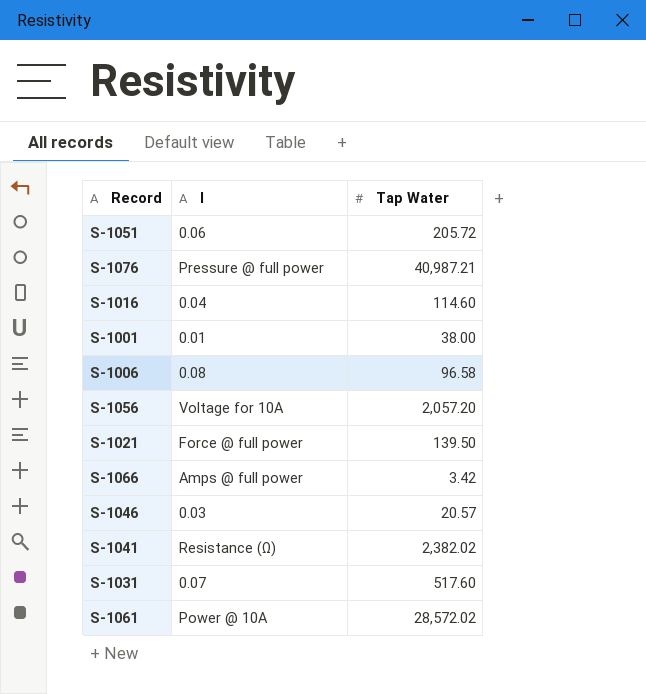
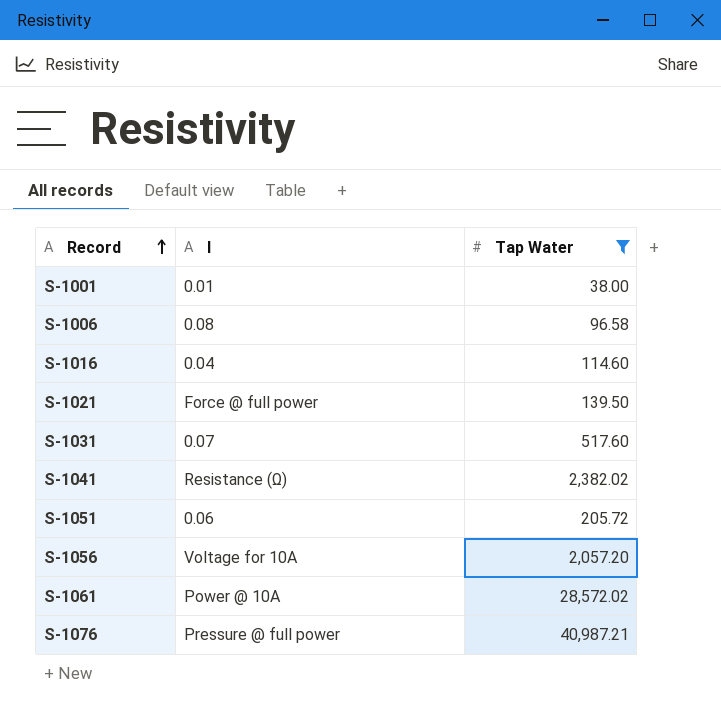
filter: none -> Tap Water >= 38.00
row order: none -> Record ascending

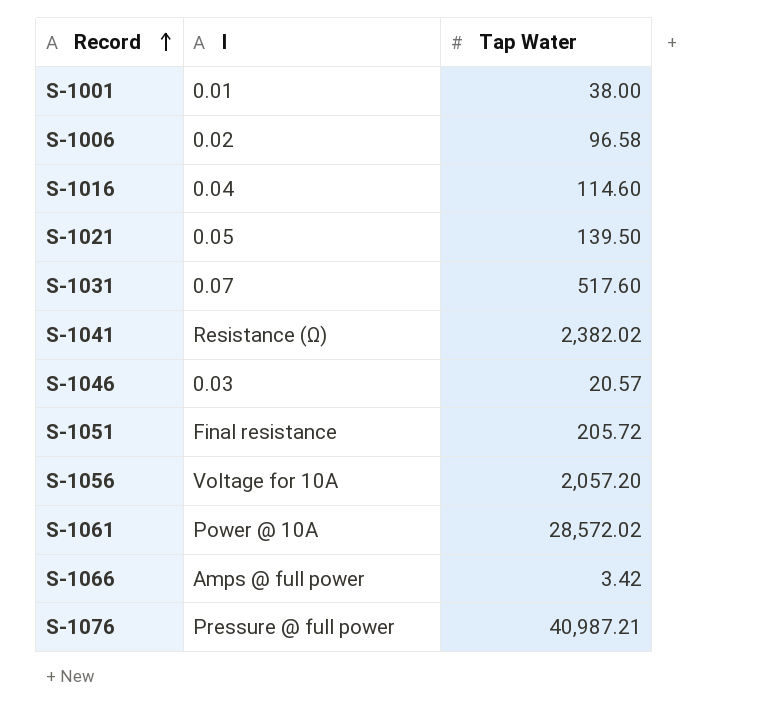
filter: Tap Water >= 38.00 -> none
S-1006 | I: 0.08 -> 0.02
S-1021 | I: Force @ full power -> 0.05
S-1051 | I: 0.06 -> Final resistance

